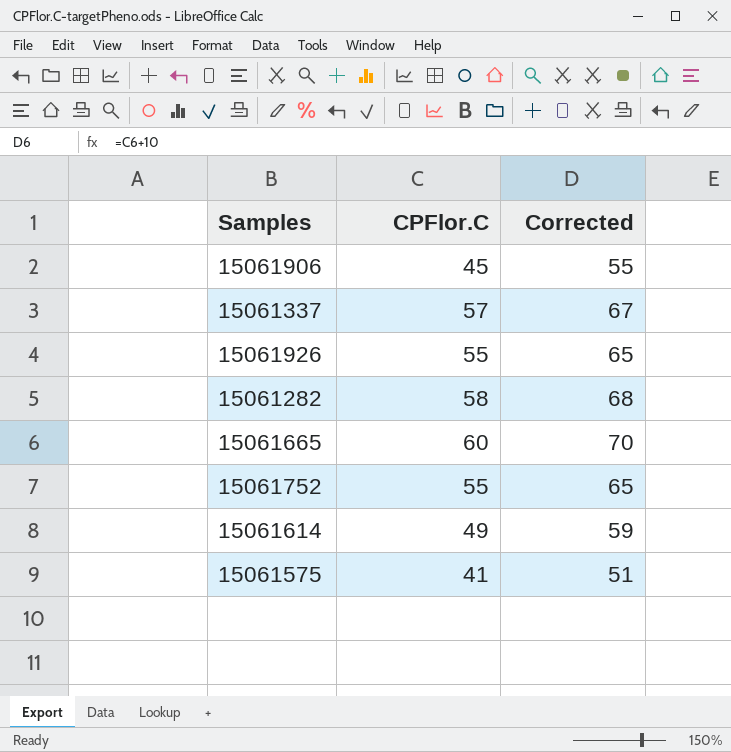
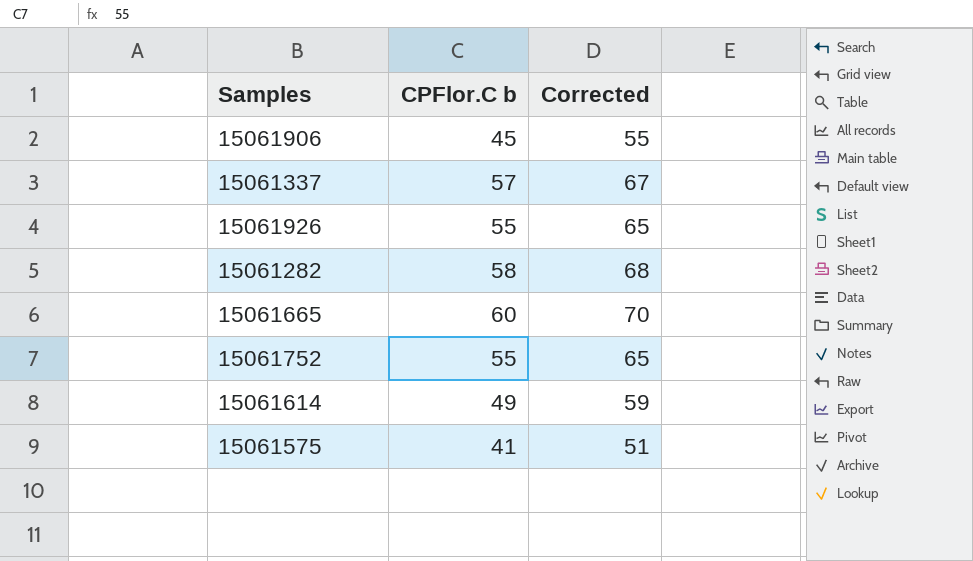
column name: CPFlor.C -> CPFlor.C b

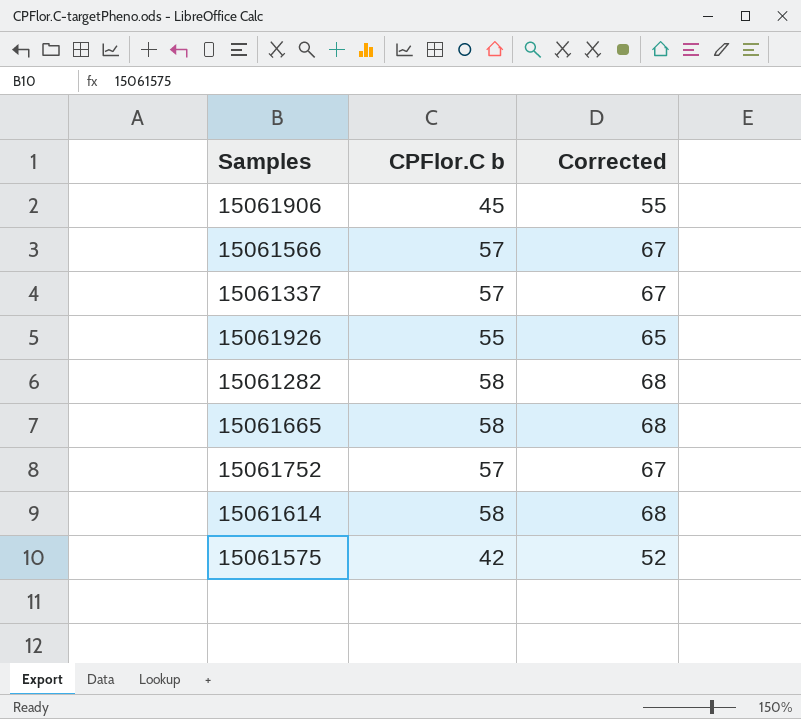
row 15061566: none -> 57 | 67
15061665 | CPFlor.C b: 60 -> 58
15061665 | Corrected: 70 -> 68
15061752 | CPFlor.C b: 55 -> 57
15061752 | Corrected: 65 -> 67
15061614 | CPFlor.C b: 49 -> 58
15061614 | Corrected: 59 -> 68
15061575 | CPFlor.C b: 41 -> 42
15061575 | Corrected: 51 -> 52

